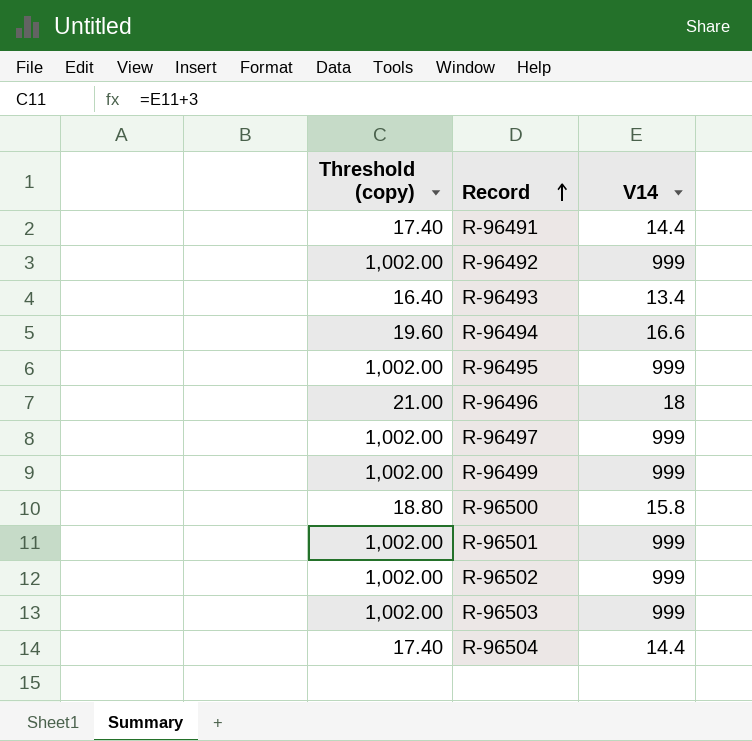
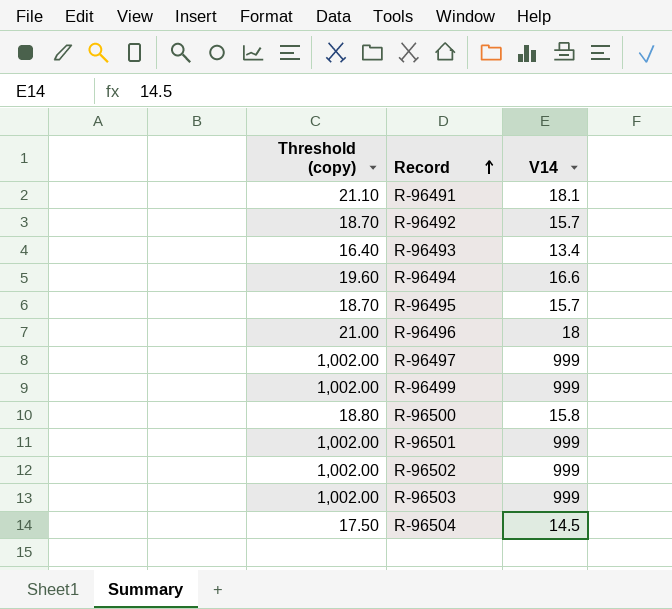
R-96491 | Threshold (copy): 17.40 -> 21.10
R-96491 | V14: 14.4 -> 18.1
R-96492 | Threshold (copy): 1,002.00 -> 18.70
R-96492 | V14: 999 -> 15.7
R-96495 | Threshold (copy): 1,002.00 -> 18.70
R-96495 | V14: 999 -> 15.7
R-96504 | Threshold (copy): 17.40 -> 17.50
R-96504 | V14: 14.4 -> 14.5

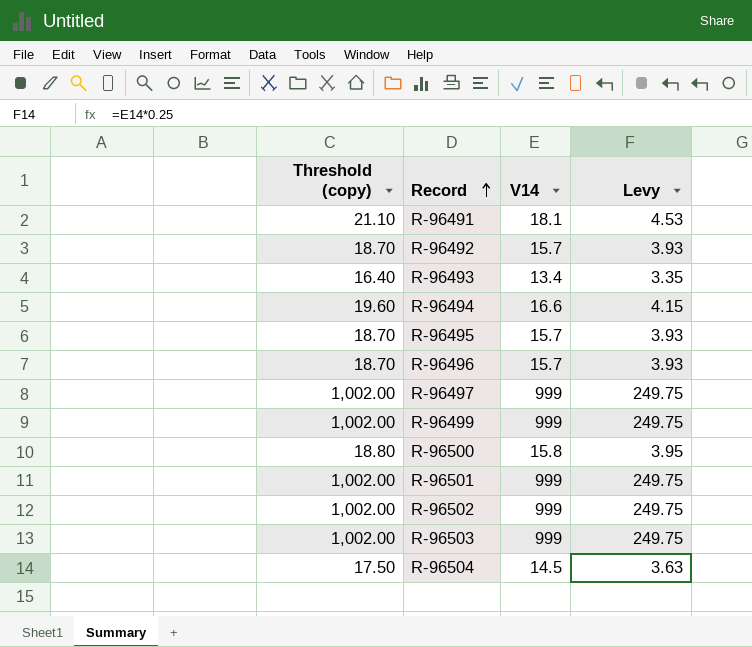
column Levy | formula: none -> [V14] * 0.25
R-96496 | Threshold (copy): 21.00 -> 18.70
R-96496 | V14: 18 -> 15.7

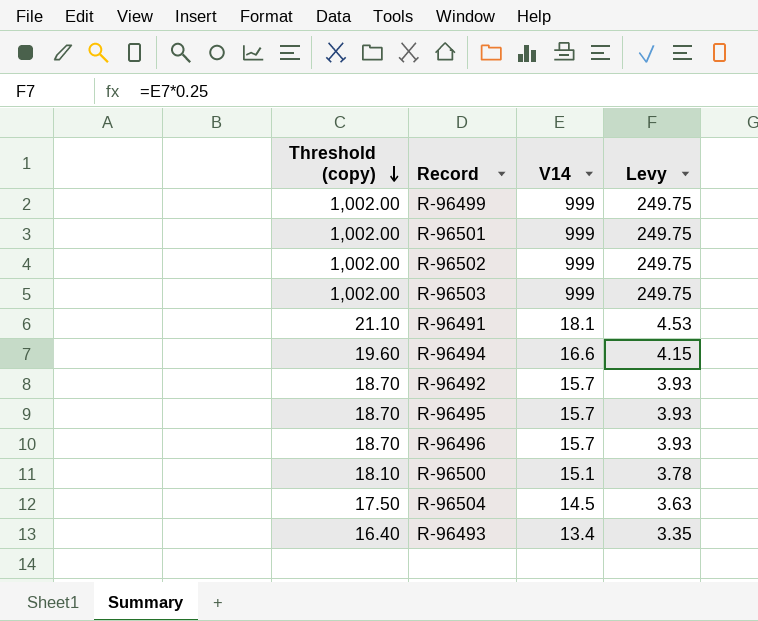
row order: Record ascending -> Threshold (copy) descending
row R-96497: 1,002.00 | 999 | 249.75 -> none
R-96500 | Threshold (copy): 18.80 -> 18.10
R-96500 | V14: 15.8 -> 15.1
R-96500 | Levy: 3.95 -> 3.78

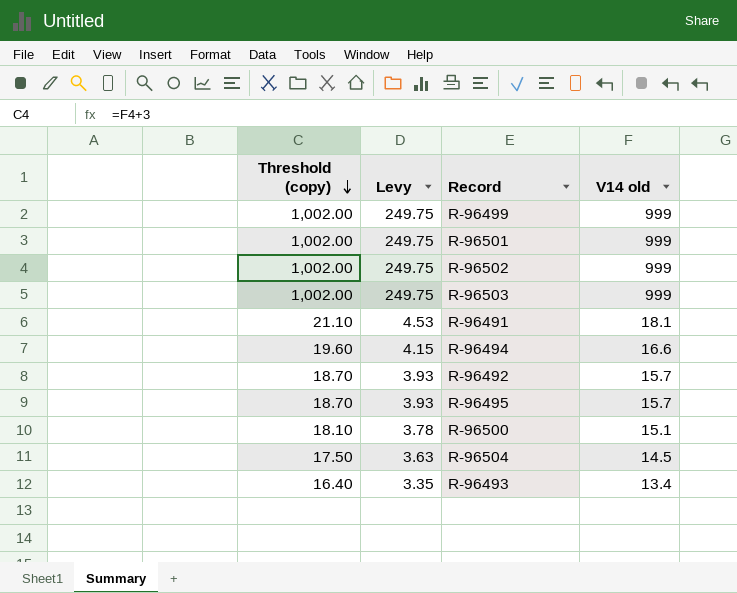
column Levy | position: 4 -> 2
column name: V14 -> V14 old
row R-96496: 18.70 | 15.7 | 3.93 -> none

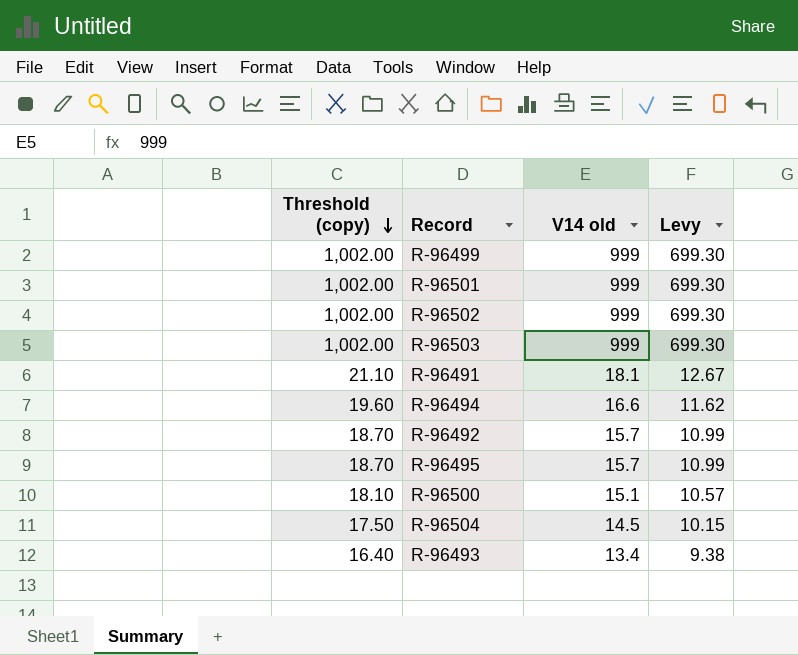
column Levy | formula: [V14 old] * 0.25 -> [V14 old] * 0.7
column Levy | position: 2 -> 4

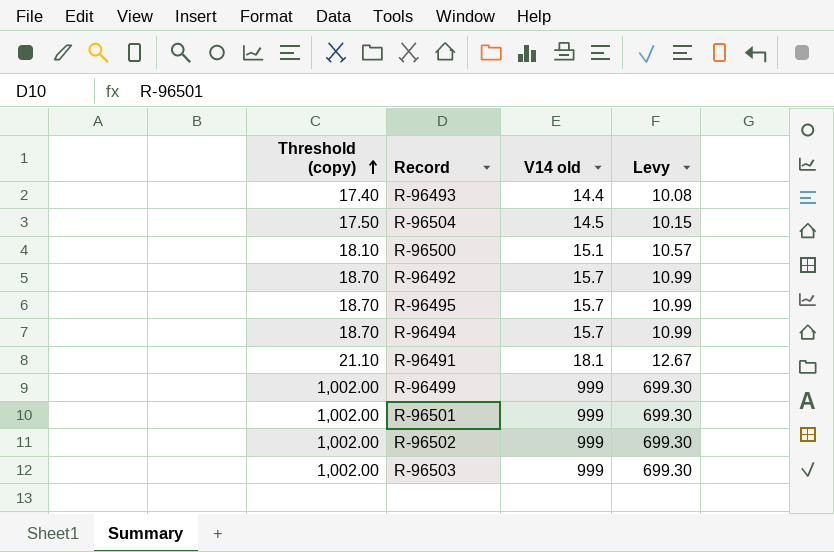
row order: Threshold (copy) descending -> Threshold (copy) ascending
R-96493 | Threshold (copy): 16.40 -> 17.40
R-96493 | V14 old: 13.4 -> 14.4
R-96493 | Levy: 9.38 -> 10.08
R-96494 | Threshold (copy): 19.60 -> 18.70
R-96494 | V14 old: 16.6 -> 15.7
R-96494 | Levy: 11.62 -> 10.99

